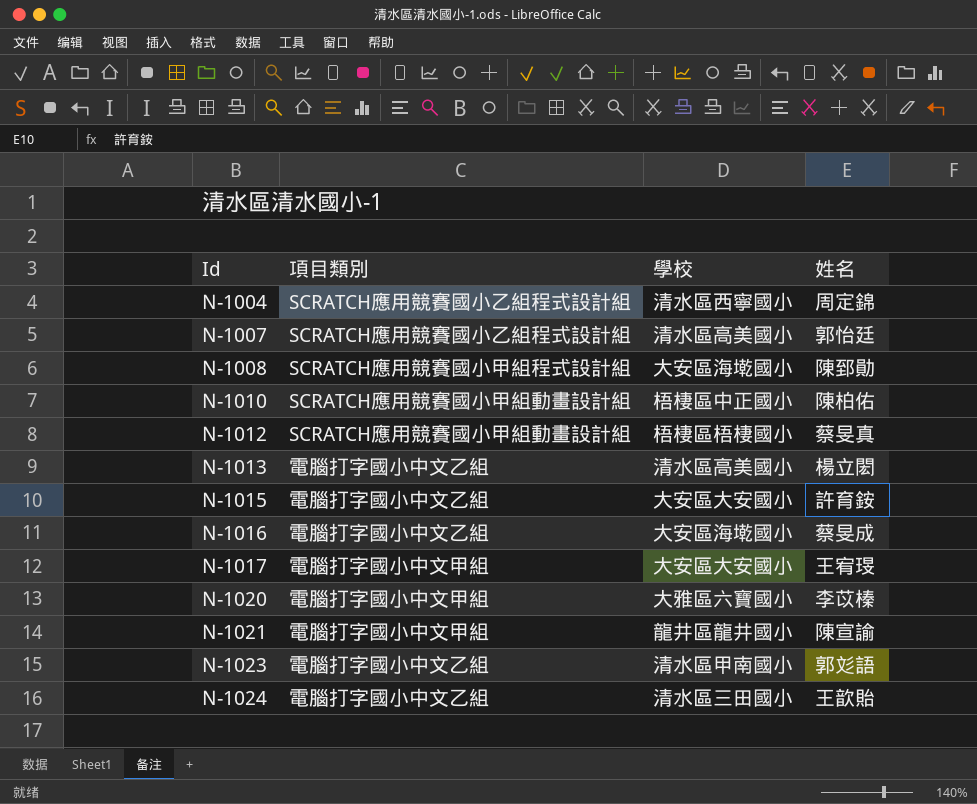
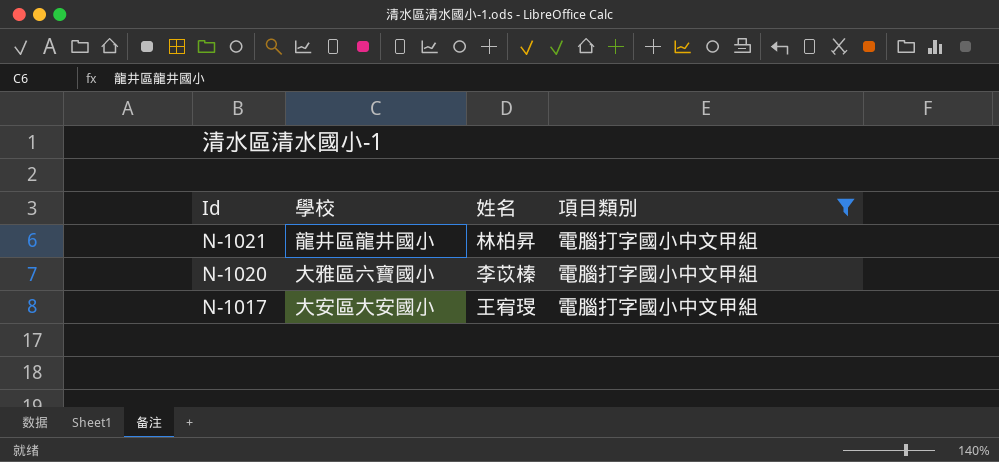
filter: none -> 項目類別 = 電腦打字國小中文甲組
row order: Id ascending -> Id descending
column 項目類別 | position: 2 -> 4
N-1021 | 姓名: 陳宣諭 -> 林柏昇

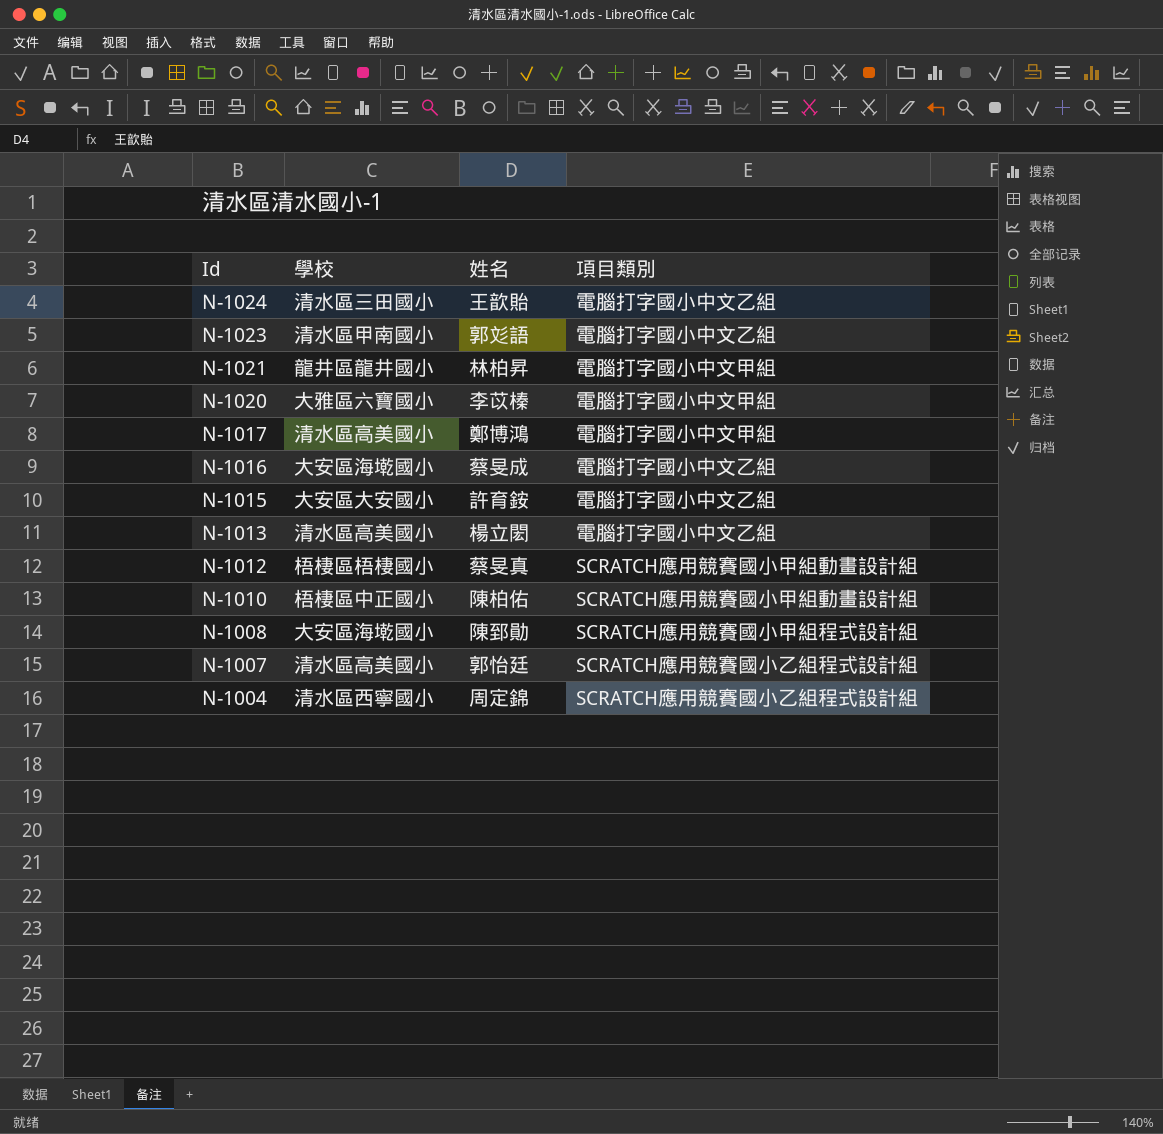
filter: 項目類別 = 電腦打字國小中文甲組 -> none
N-1017 | 學校: 大安區大安國小 -> 清水區高美國小
N-1017 | 姓名: 王宥琝 -> 鄭博鴻

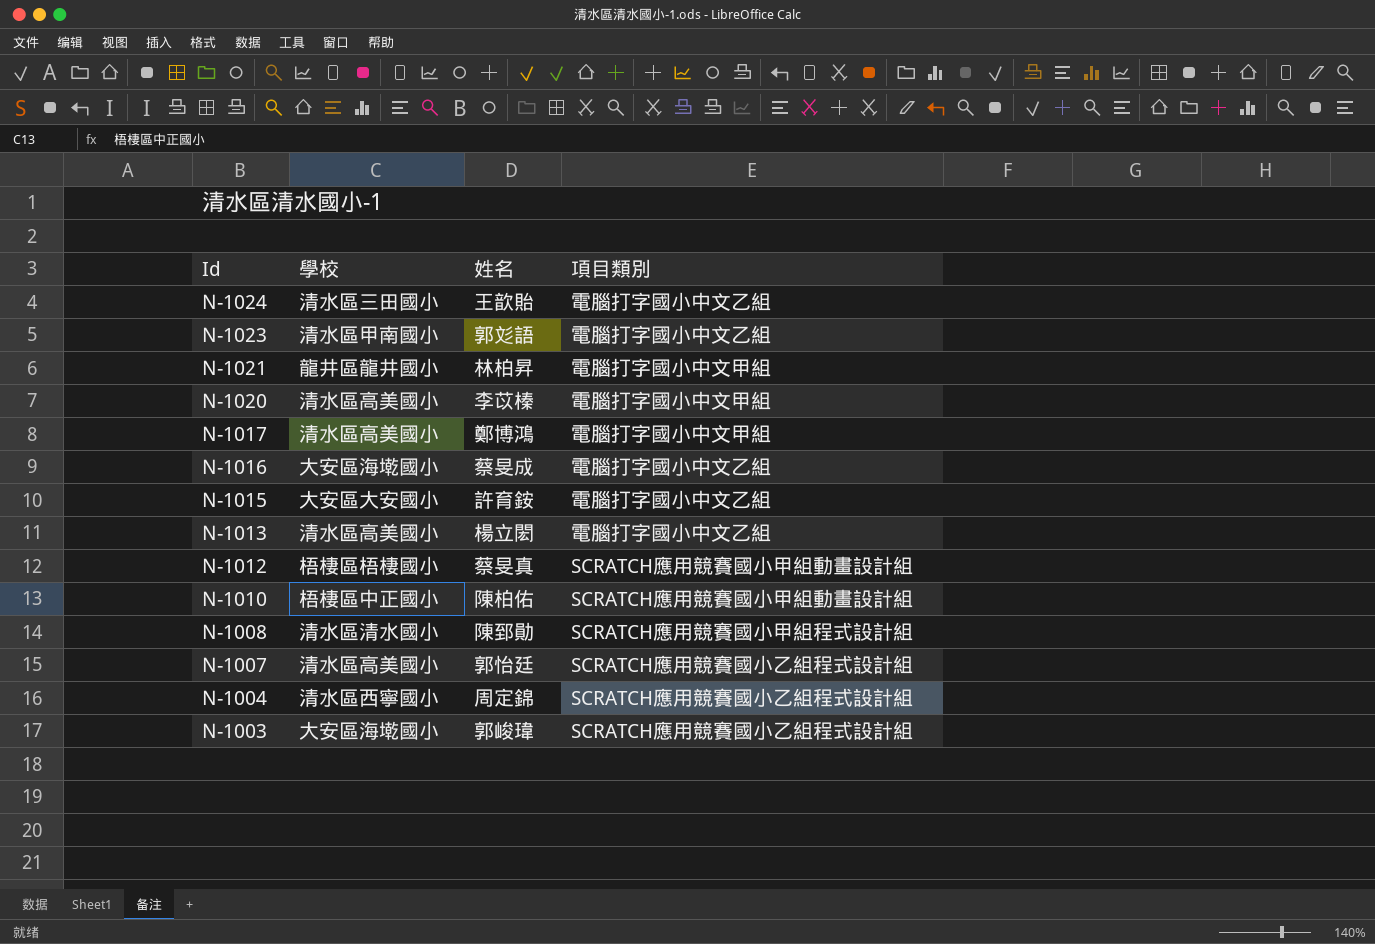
N-1020 | 學校: 大雅區六寶國小 -> 清水區高美國小
N-1008 | 學校: 大安區海墘國小 -> 清水區清水國小
row N-1003: none -> 大安區海墘國小 | 郭峻瑋 | SCRATCH應用競賽國小乙組程式設計組

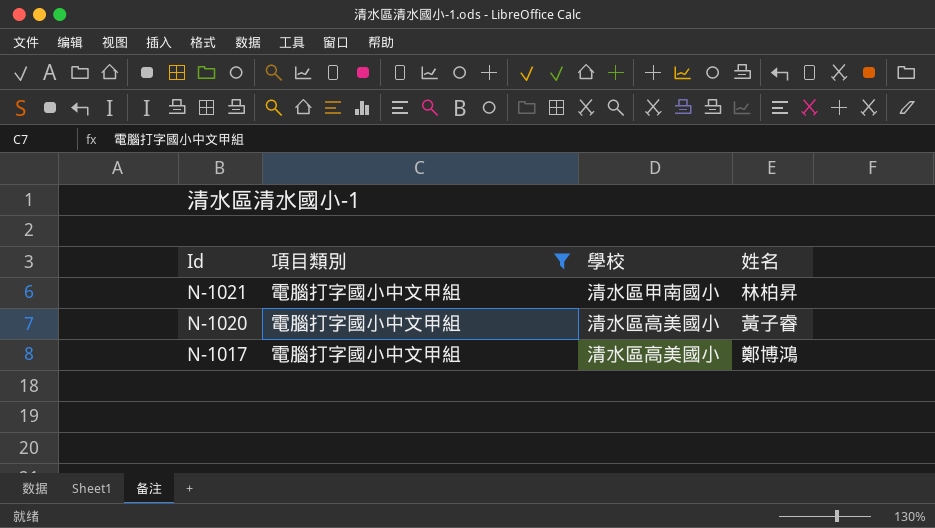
filter: none -> 項目類別 = 電腦打字國小中文甲組
column 項目類別 | position: 4 -> 2
N-1021 | 學校: 龍井區龍井國小 -> 清水區甲南國小
N-1020 | 姓名: 李苡榛 -> 黃子睿

